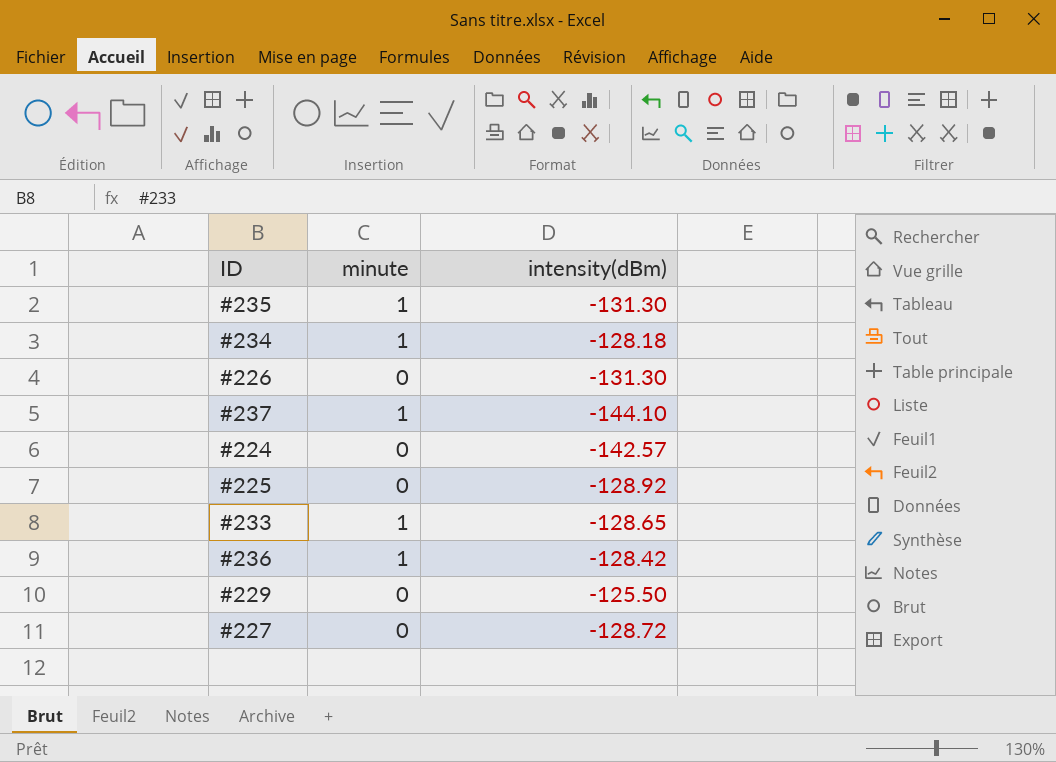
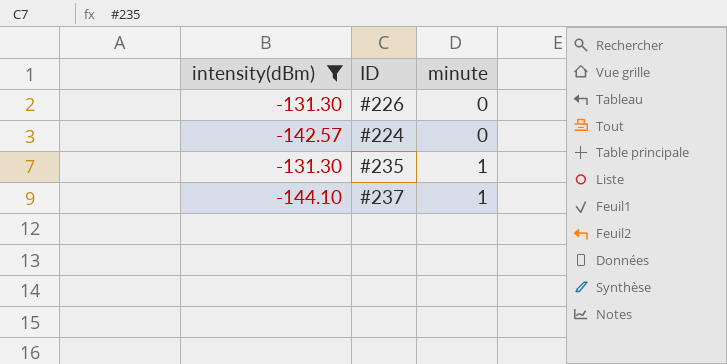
filter: none -> intensity(dBm) <= -131.30
row order: none -> minute ascending
column intensity(dBm) | position: 3 -> 1

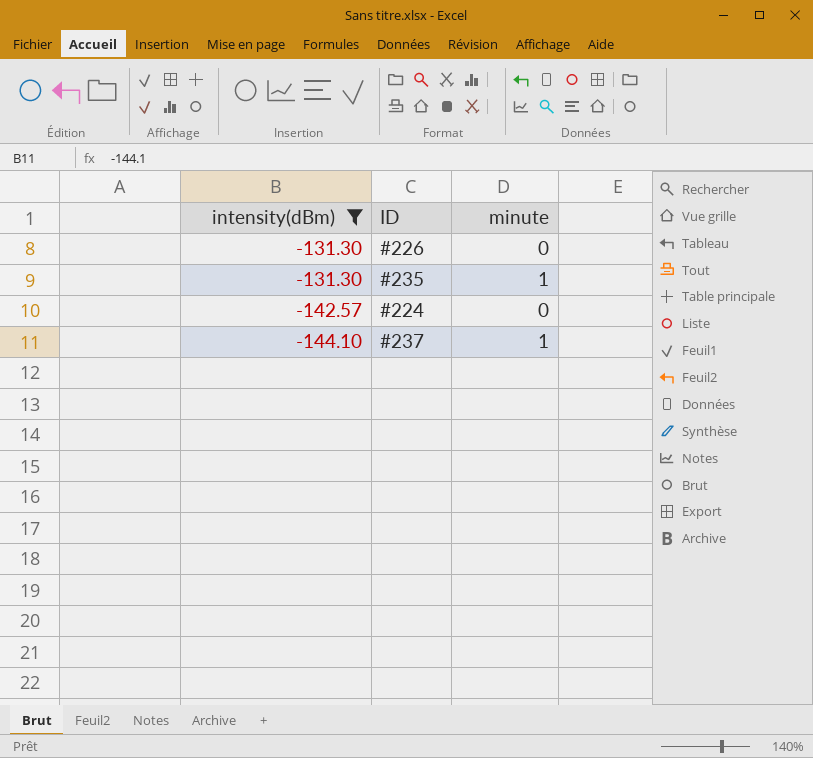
row order: minute ascending -> intensity(dBm) descending

